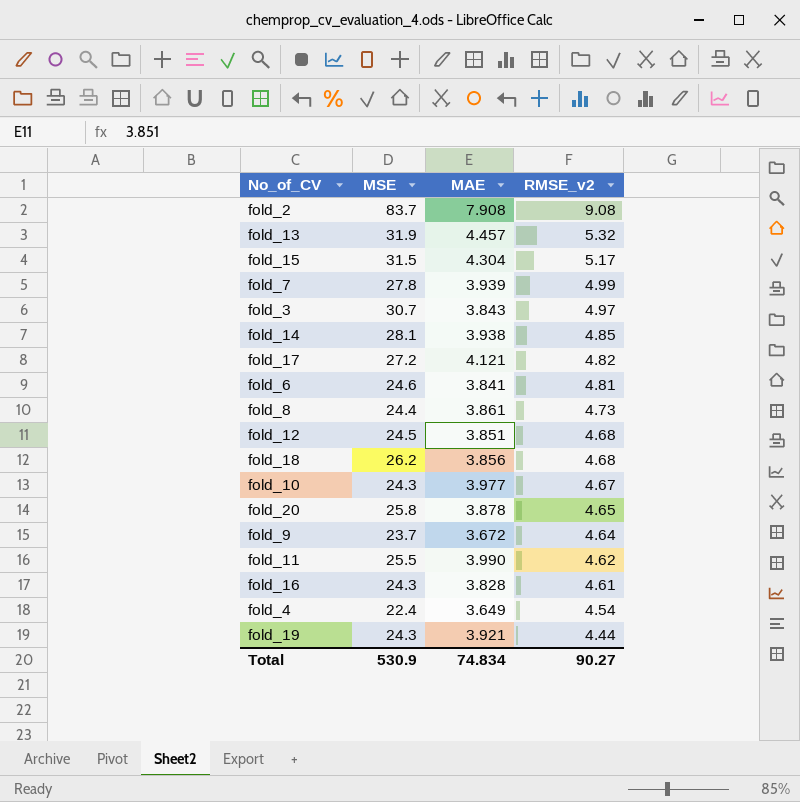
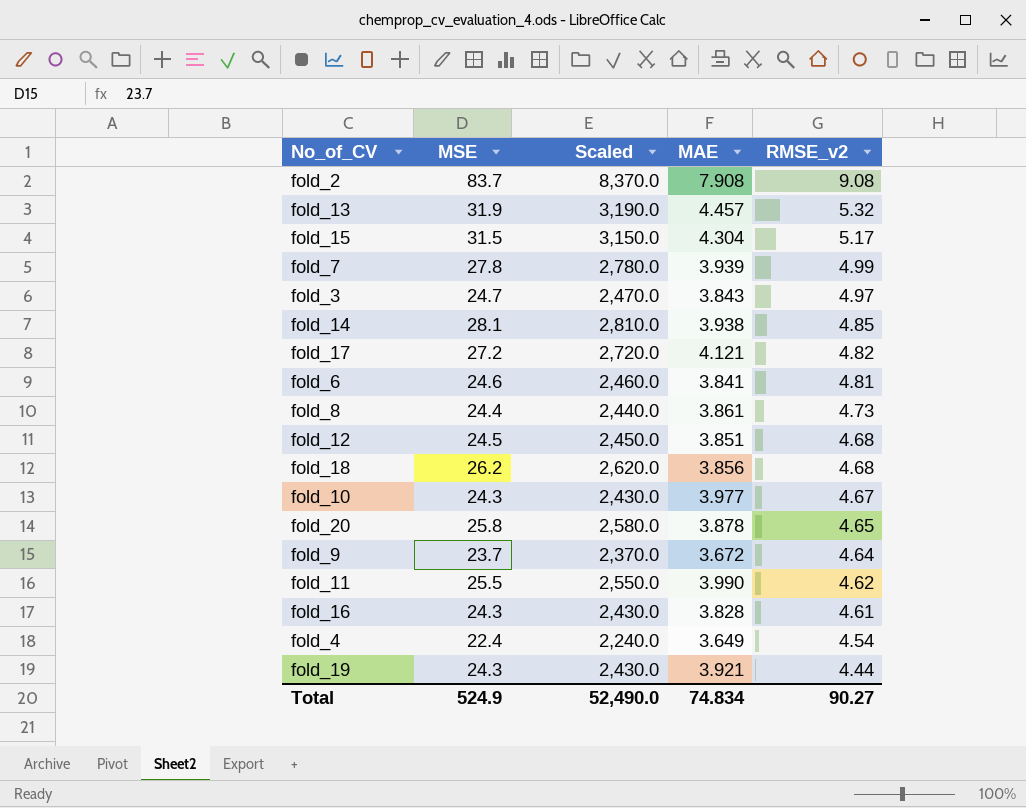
column Scaled | formula: none -> [MSE] * 100
fold_3 | MSE: 30.7 -> 24.7
Total | MSE: 530.9 -> 524.9

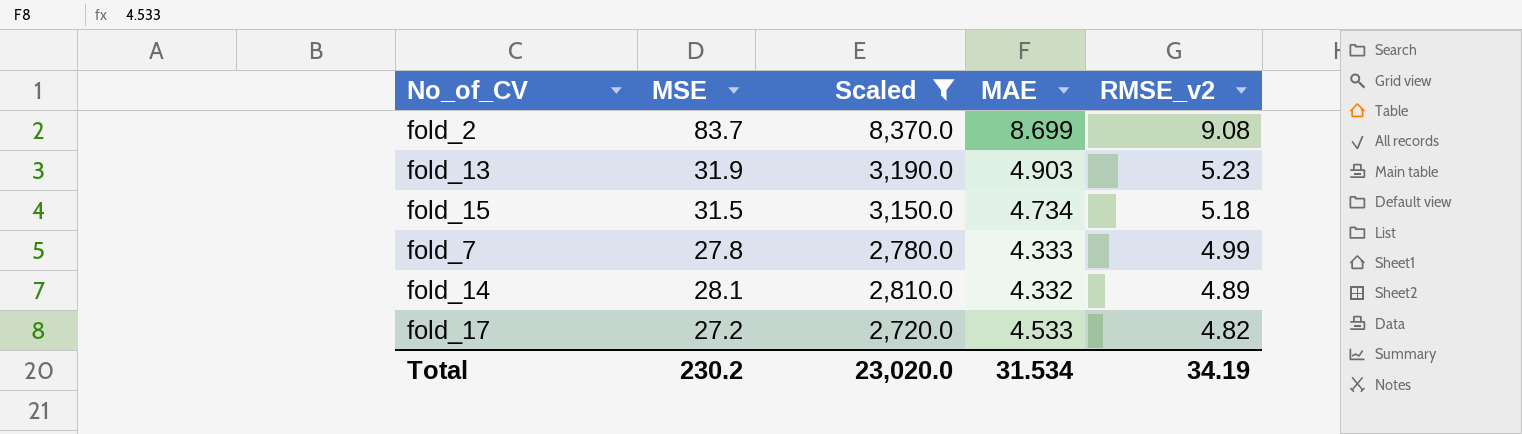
filter: none -> Scaled >= 2,720.0
fold_2 | MAE: 7.908 -> 8.699
fold_13 | MAE: 4.457 -> 4.903
fold_13 | RMSE_v2: 5.32 -> 5.23
fold_15 | MAE: 4.304 -> 4.734
fold_15 | RMSE_v2: 5.17 -> 5.18
fold_7 | MAE: 3.939 -> 4.333
fold_14 | MAE: 3.938 -> 4.332
fold_14 | RMSE_v2: 4.85 -> 4.89
fold_17 | MAE: 4.121 -> 4.533
Total | MSE: 524.9 -> 230.2
Total | Scaled: 52,490.0 -> 23,020.0
Total | MAE: 74.834 -> 31.534
Total | RMSE_v2: 90.27 -> 34.19

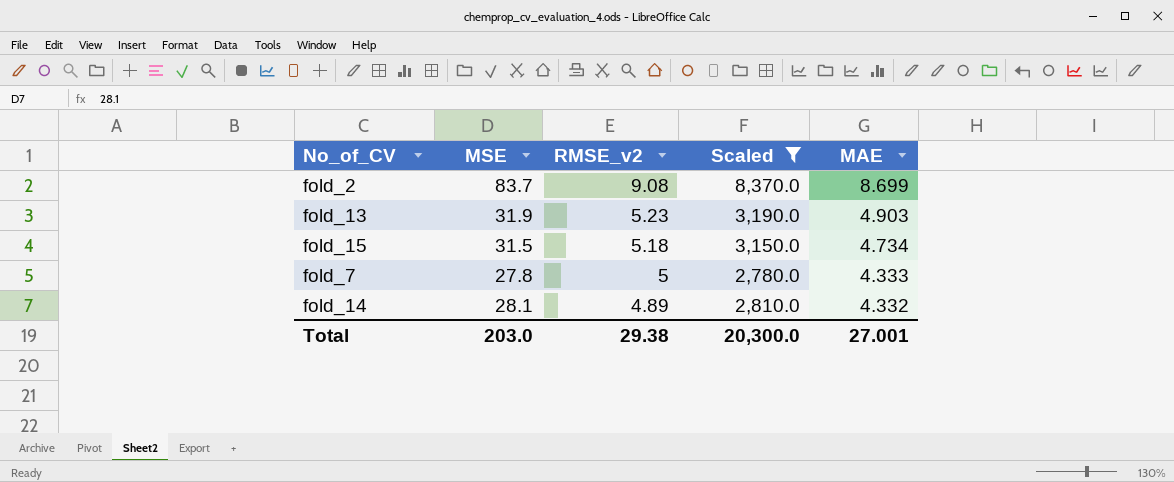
column RMSE_v2 | position: 5 -> 3
row fold_17: 27.2 | 2,720.0 | 4.533 | 4.82 -> none
fold_7 | RMSE_v2: 4.99 -> 5
Total | MSE: 230.2 -> 203.0
Total | RMSE_v2: 34.19 -> 29.38
Total | Scaled: 23,020.0 -> 20,300.0
Total | MAE: 31.534 -> 27.001

